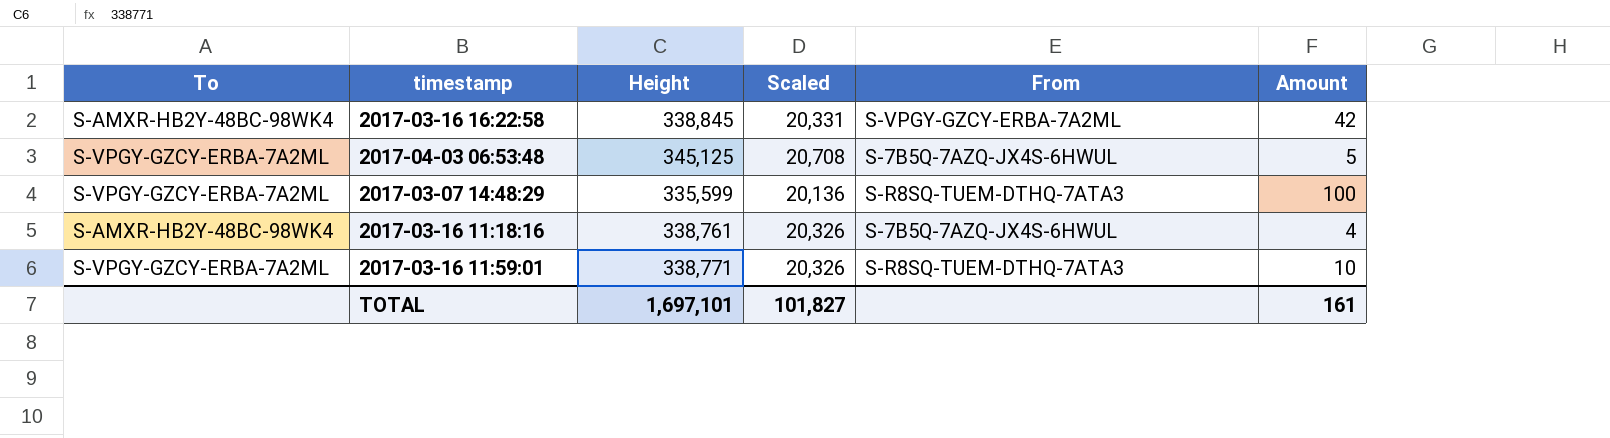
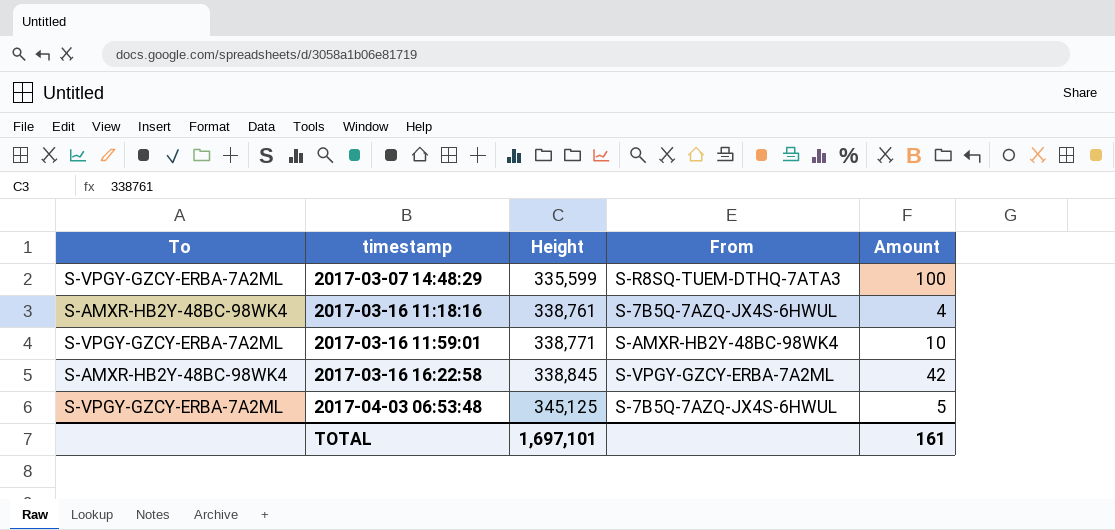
row order: none -> timestamp ascending
column Scaled | formula: [Height] * 0.06 -> none
2017-03-16 11:59:01 | From: S-R8SQ-TUEM-DTHQ-7ATA3 -> S-AMXR-HB2Y-48BC-98WK4

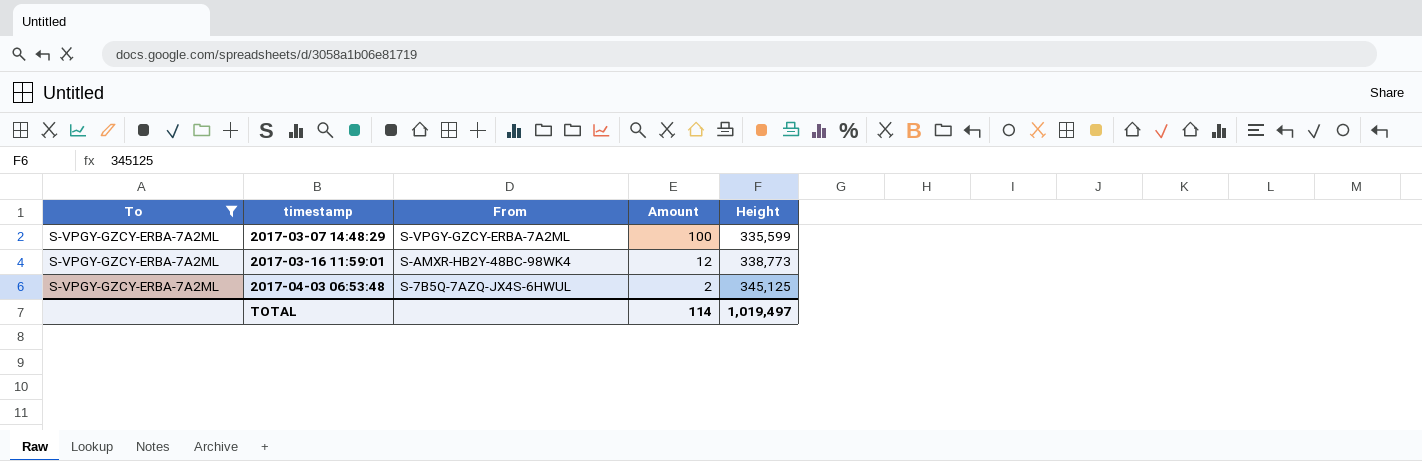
filter: none -> To = S-VPGY-GZCY-ERBA-7A2ML
column Height | position: 3 -> 5
2017-03-07 14:48:29 | From: S-R8SQ-TUEM-DTHQ-7ATA3 -> S-VPGY-GZCY-ERBA-7A2ML
2017-03-16 11:59:01 | Amount: 10 -> 12
2017-03-16 11:59:01 | Height: 338,771 -> 338,773
2017-04-03 06:53:48 | Amount: 5 -> 2
TOTAL | Amount: 161 -> 114
TOTAL | Height: 1,697,101 -> 1,019,497

